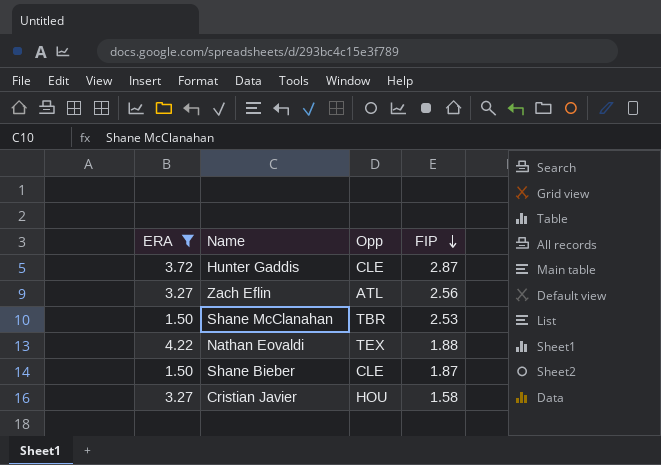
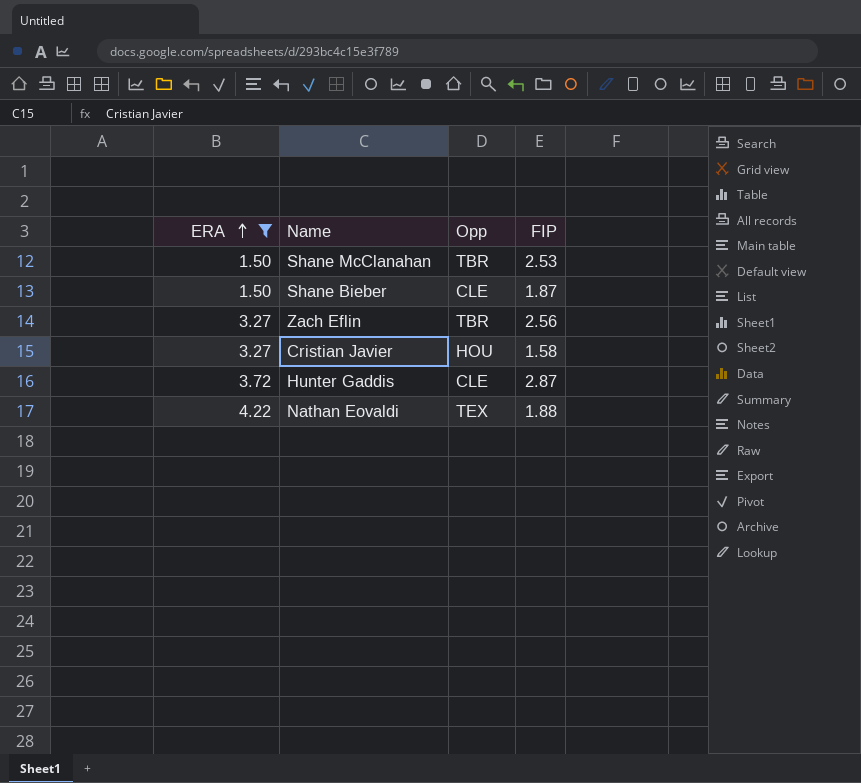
row order: FIP descending -> ERA ascending
Zach Eflin | Opp: ATL -> TBR

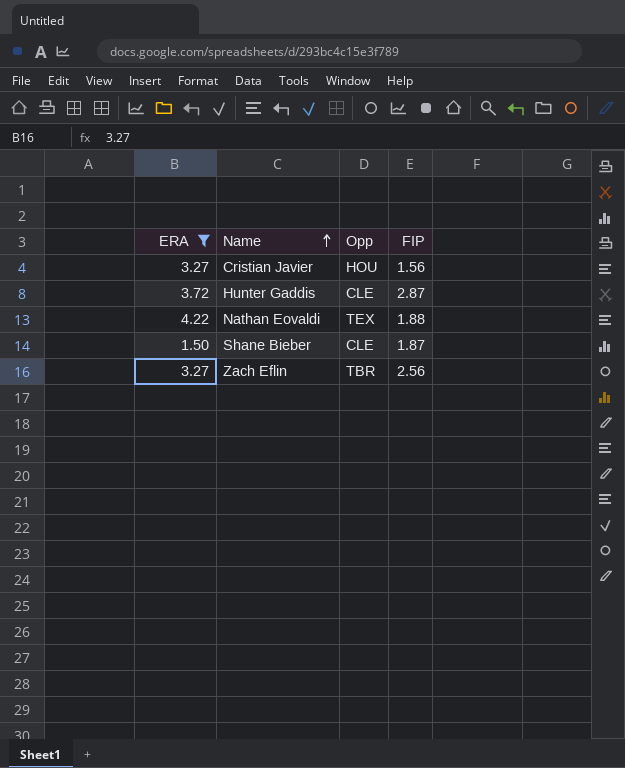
row order: ERA ascending -> Name ascending
row Shane McClanahan: 1.50 | TBR | 2.53 -> none
Cristian Javier | FIP: 1.58 -> 1.56

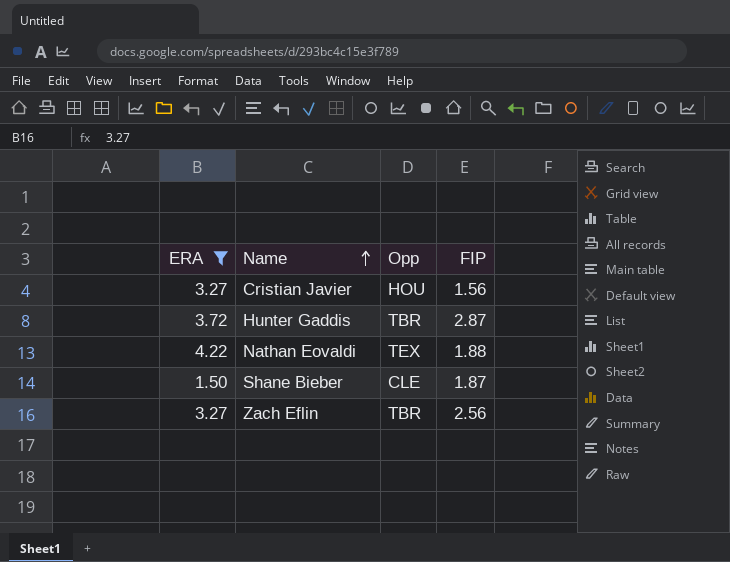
Hunter Gaddis | Opp: CLE -> TBR

